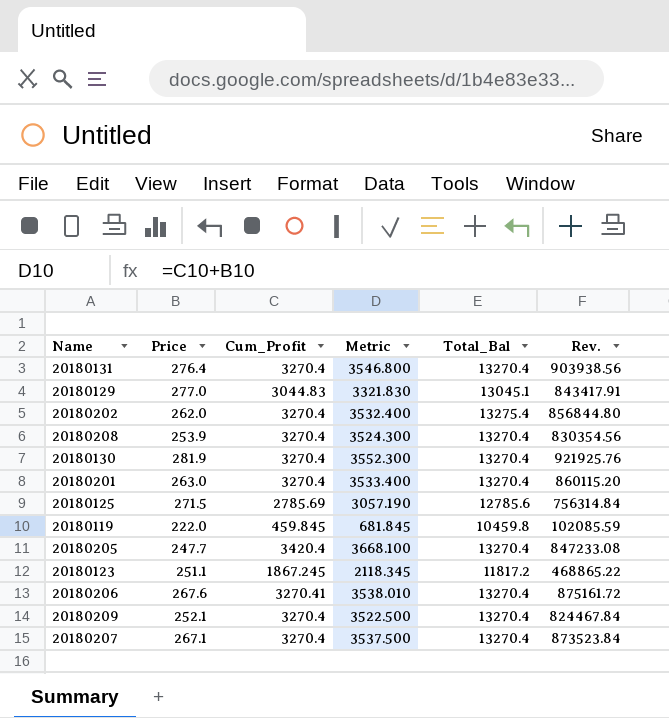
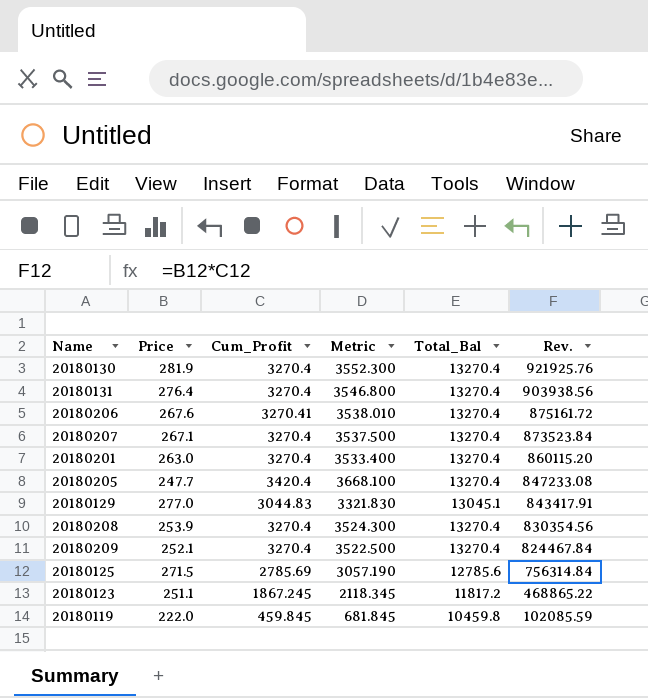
row order: none -> Rev. descending
row 20180202: 262.0 | 3270.4 | 3532.400 | 13275.4 | 856844.80 -> none

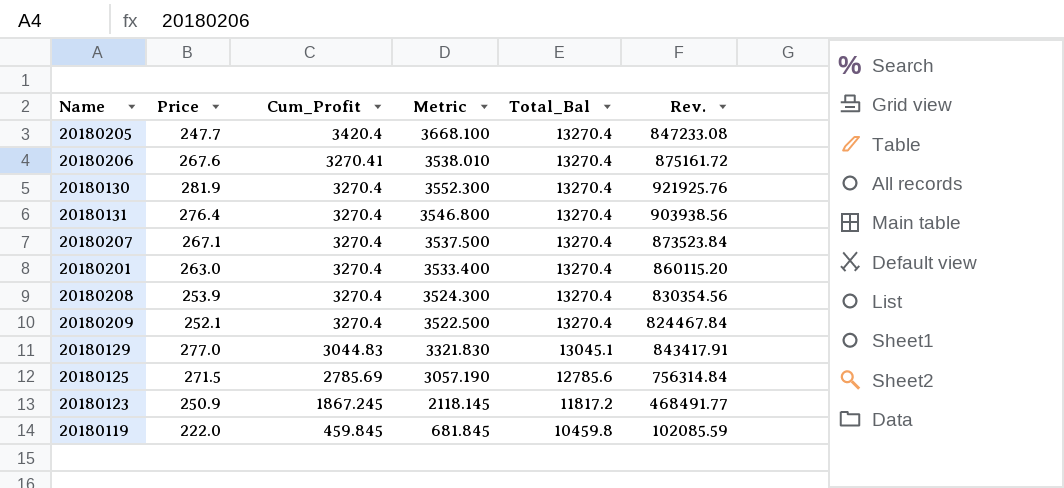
row order: Rev. descending -> Cum_Profit descending
20180123 | Price: 251.1 -> 250.9
20180123 | Metric: 2118.345 -> 2118.145
20180123 | Rev.: 468865.22 -> 468491.77

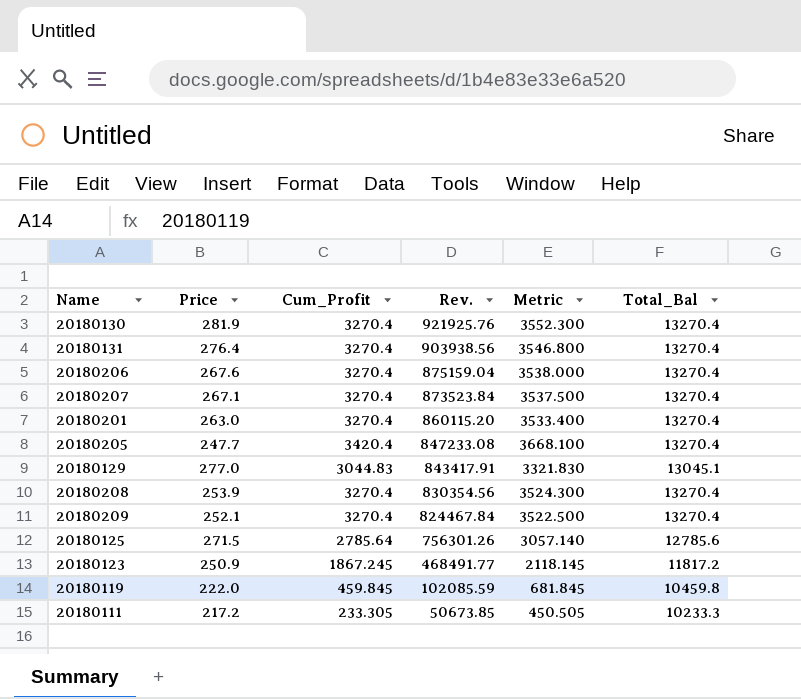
row order: Cum_Profit descending -> Rev. descending
column Rev. | position: 6 -> 4
20180206 | Cum_Profit: 3270.41 -> 3270.4
20180206 | Rev.: 875161.72 -> 875159.04
20180206 | Metric: 3538.010 -> 3538.000
20180125 | Cum_Profit: 2785.69 -> 2785.64
20180125 | Rev.: 756314.84 -> 756301.26
20180125 | Metric: 3057.190 -> 3057.140
row 20180111: none -> 217.2 | 233.305 | 50673.85 | 450.505 | 10233.3

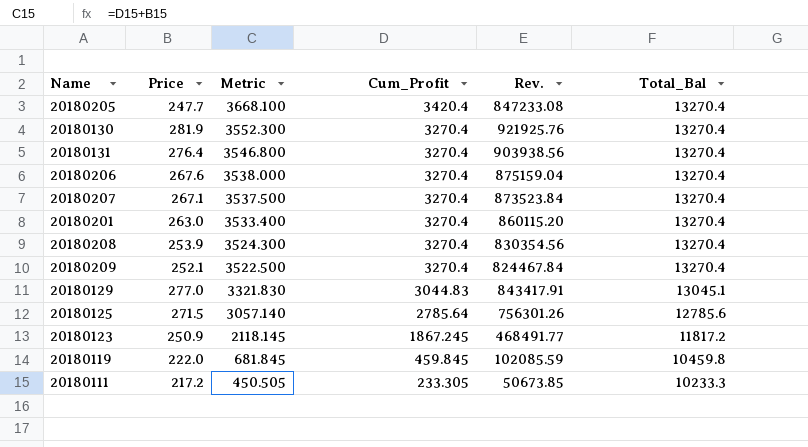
row order: Rev. descending -> Metric descending
column Metric | position: 5 -> 3

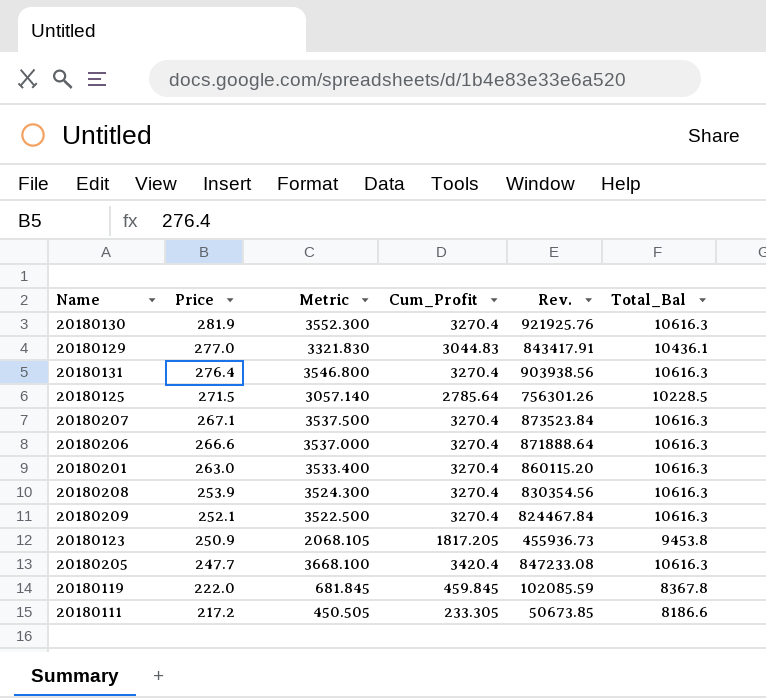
row order: Metric descending -> Price descending
20180130 | Total_Bal: 13270.4 -> 10616.3
20180129 | Total_Bal: 13045.1 -> 10436.1
20180131 | Total_Bal: 13270.4 -> 10616.3
20180125 | Total_Bal: 12785.6 -> 10228.5
20180207 | Total_Bal: 13270.4 -> 10616.3
20180206 | Price: 267.6 -> 266.6
20180206 | Metric: 3538.000 -> 3537.000
20180206 | Rev.: 875159.04 -> 871888.64
20180206 | Total_Bal: 13270.4 -> 10616.3
20180201 | Total_Bal: 13270.4 -> 10616.3
20180208 | Total_Bal: 13270.4 -> 10616.3
20180209 | Total_Bal: 13270.4 -> 10616.3
20180123 | Metric: 2118.145 -> 2068.105
20180123 | Cum_Profit: 1867.245 -> 1817.205
20180123 | Rev.: 468491.77 -> 455936.73
20180123 | Total_Bal: 11817.2 -> 9453.8
20180205 | Total_Bal: 13270.4 -> 10616.3
20180119 | Total_Bal: 10459.8 -> 8367.8
20180111 | Total_Bal: 10233.3 -> 8186.6

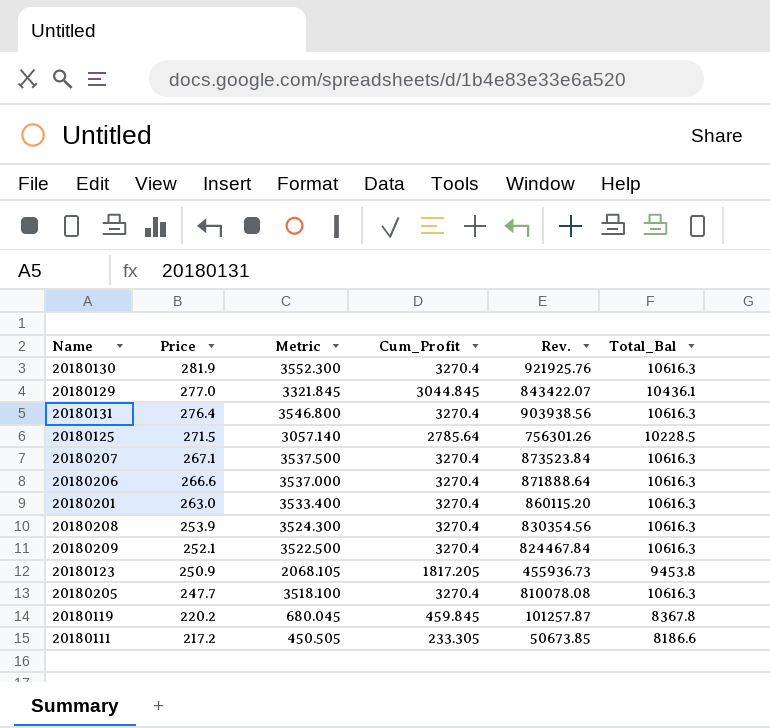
20180129 | Metric: 3321.830 -> 3321.845
20180129 | Cum_Profit: 3044.83 -> 3044.845
20180129 | Rev.: 843417.91 -> 843422.07
20180205 | Metric: 3668.100 -> 3518.100
20180205 | Cum_Profit: 3420.4 -> 3270.4
20180205 | Rev.: 847233.08 -> 810078.08
20180119 | Price: 222.0 -> 220.2
20180119 | Metric: 681.845 -> 680.045
20180119 | Rev.: 102085.59 -> 101257.87

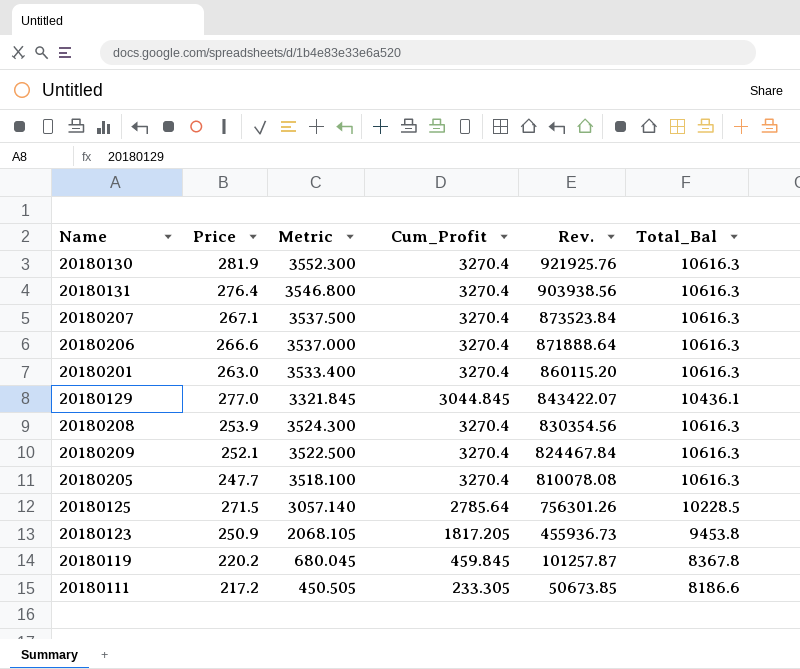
row order: Price descending -> Rev. descending

